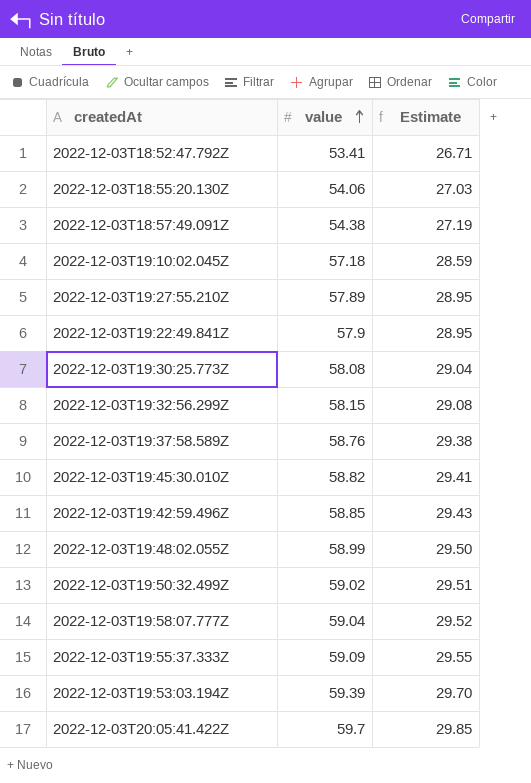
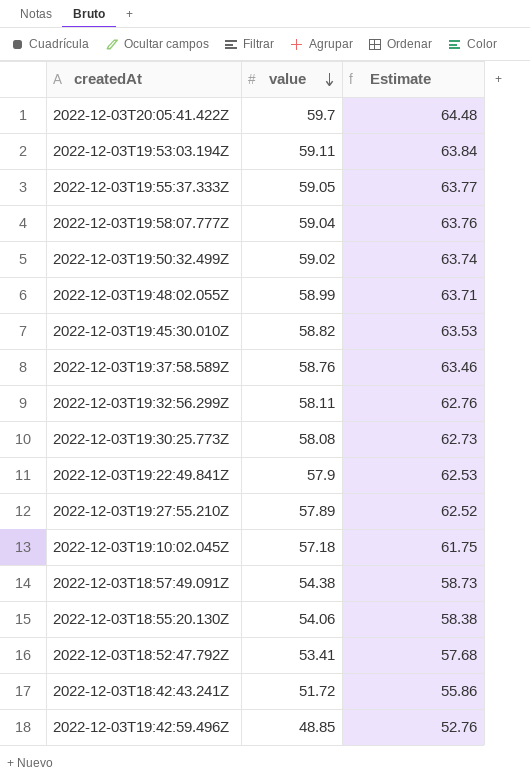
row order: value ascending -> value descending
column Estimate | formula: [value] * 0.5 -> [value] * 1.08
2022-12-03T19:53:03.194Z | value: 59.39 -> 59.11
2022-12-03T19:55:37.333Z | value: 59.09 -> 59.05
2022-12-03T19:32:56.299Z | value: 58.15 -> 58.11
row 2022-12-03T18:42:43.241Z: none -> 51.72 | 55.86
2022-12-03T19:42:59.496Z | value: 58.85 -> 48.85

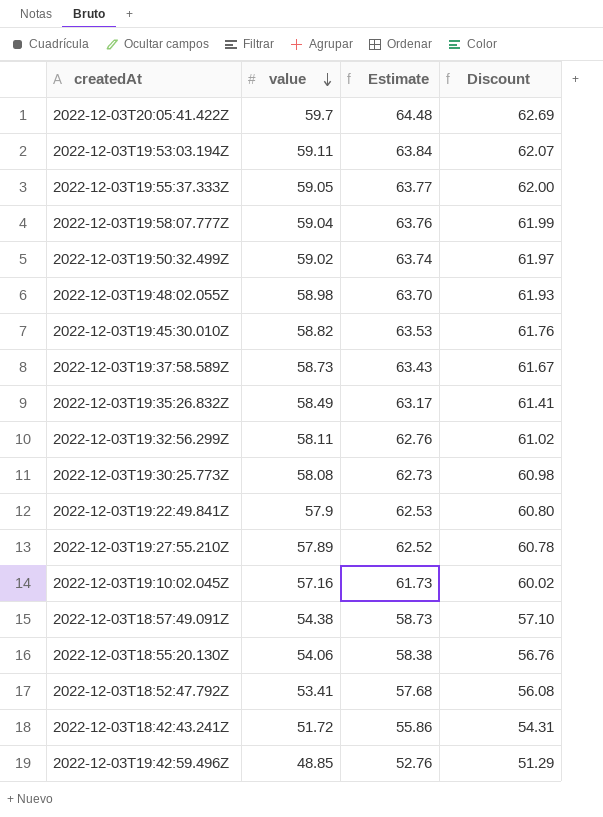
column Discount | formula: none -> [value] * 1.05
2022-12-03T19:48:02.055Z | value: 58.99 -> 58.98
2022-12-03T19:48:02.055Z | Estimate: 63.71 -> 63.70
2022-12-03T19:37:58.589Z | value: 58.76 -> 58.73
2022-12-03T19:37:58.589Z | Estimate: 63.46 -> 63.43
row 2022-12-03T19:35:26.832Z: none -> 58.49 | 63.17 | 61.41
2022-12-03T19:10:02.045Z | value: 57.18 -> 57.16
2022-12-03T19:10:02.045Z | Estimate: 61.75 -> 61.73

